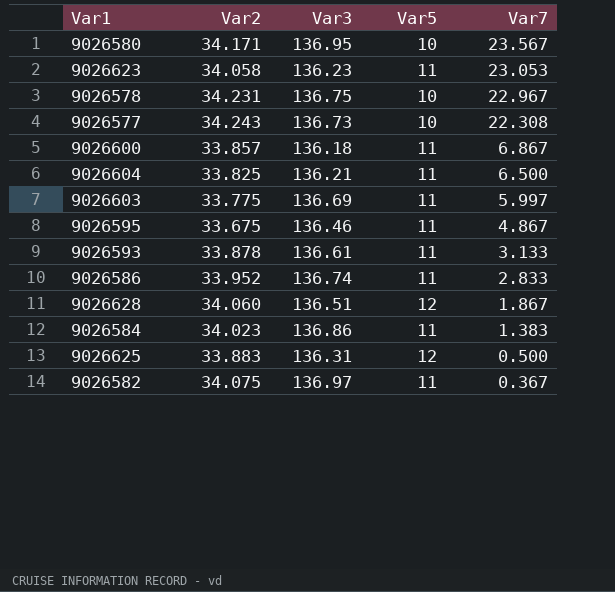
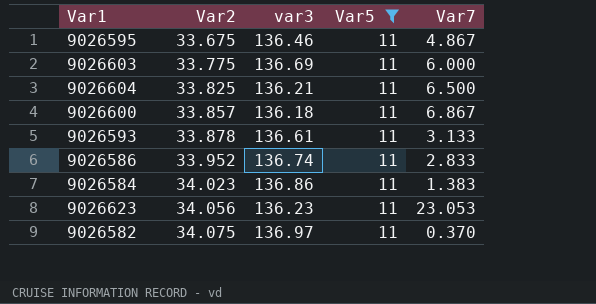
filter: none -> Var5 = 11
row order: Var7 descending -> Var2 ascending
column name: Var3 -> var3
9026603 | Var7: 5.997 -> 6.000
9026623 | Var2: 34.058 -> 34.056
9026582 | Var7: 0.367 -> 0.370

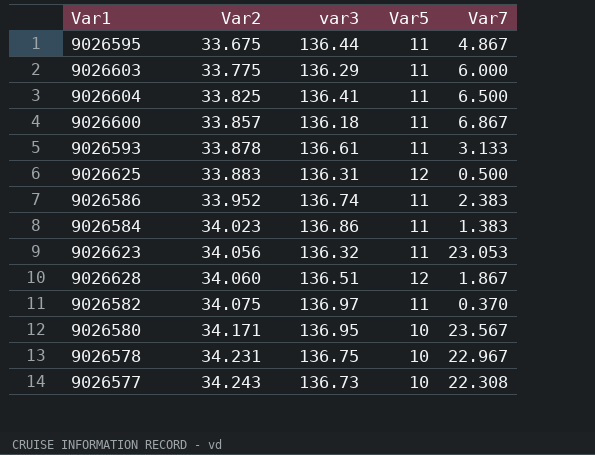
filter: Var5 = 11 -> none
9026595 | var3: 136.46 -> 136.44
9026603 | var3: 136.69 -> 136.29
9026604 | var3: 136.21 -> 136.41
9026586 | Var7: 2.833 -> 2.383
9026623 | var3: 136.23 -> 136.32

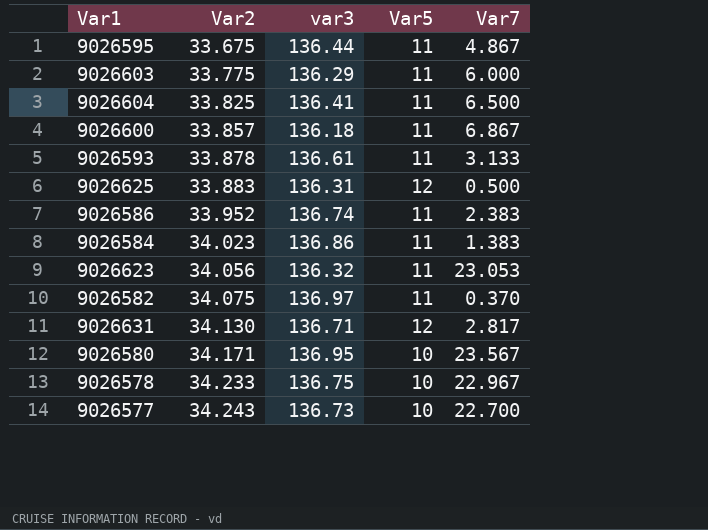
row 9026628: 34.060 | 136.51 | 12 | 1.867 -> none
row 9026631: none -> 34.130 | 136.71 | 12 | 2.817
9026578 | Var2: 34.231 -> 34.233
9026577 | Var7: 22.308 -> 22.700

